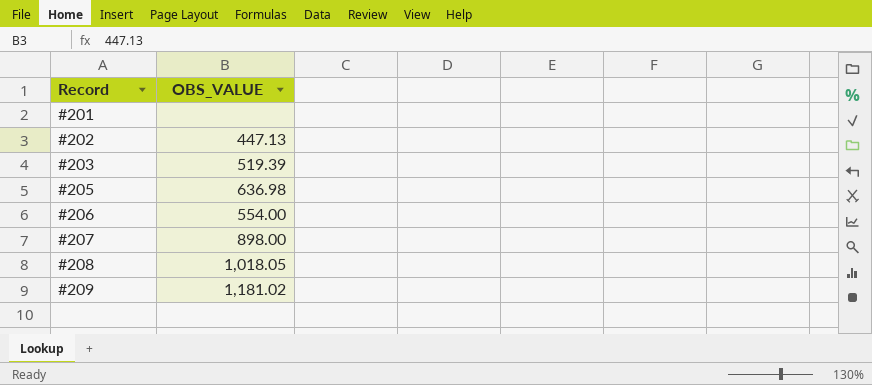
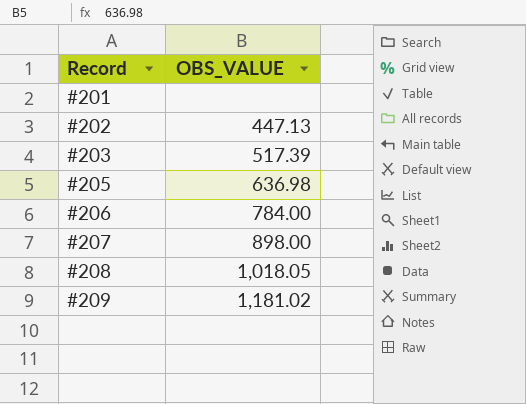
#203 | OBS_VALUE: 519.39 -> 517.39
#206 | OBS_VALUE: 554.00 -> 784.00

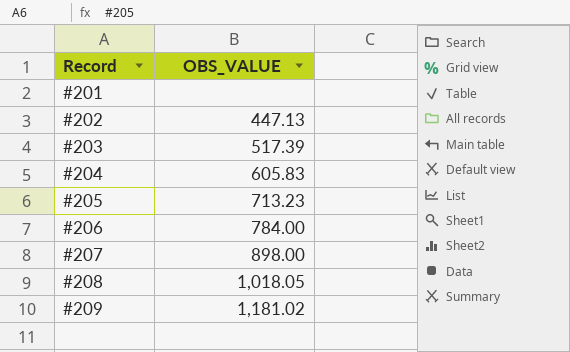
row #204: none -> 605.83
#205 | OBS_VALUE: 636.98 -> 713.23

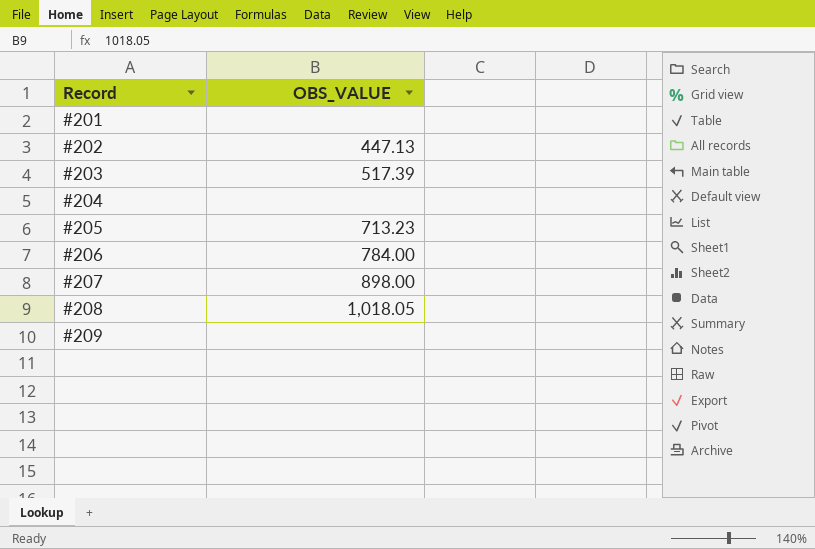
#204 | OBS_VALUE: 605.83 -> none
#209 | OBS_VALUE: 1,181.02 -> none

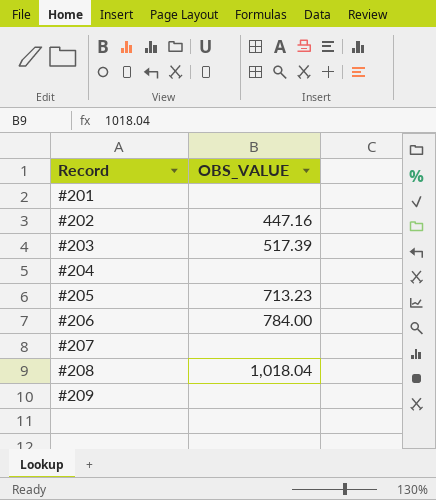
#202 | OBS_VALUE: 447.13 -> 447.16
#207 | OBS_VALUE: 898.00 -> none
#208 | OBS_VALUE: 1,018.05 -> 1,018.04

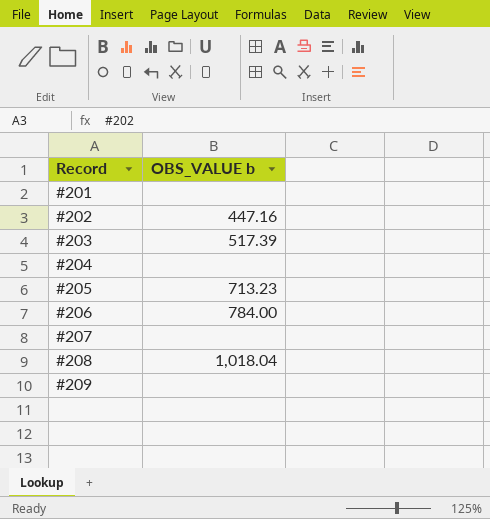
column name: OBS_VALUE -> OBS_VALUE b

